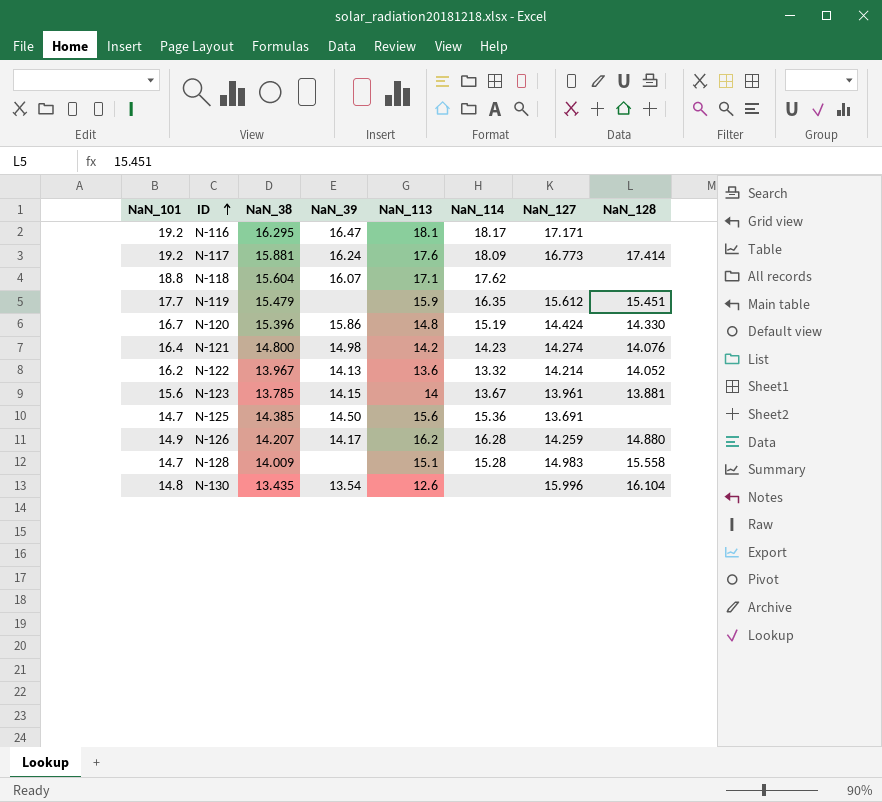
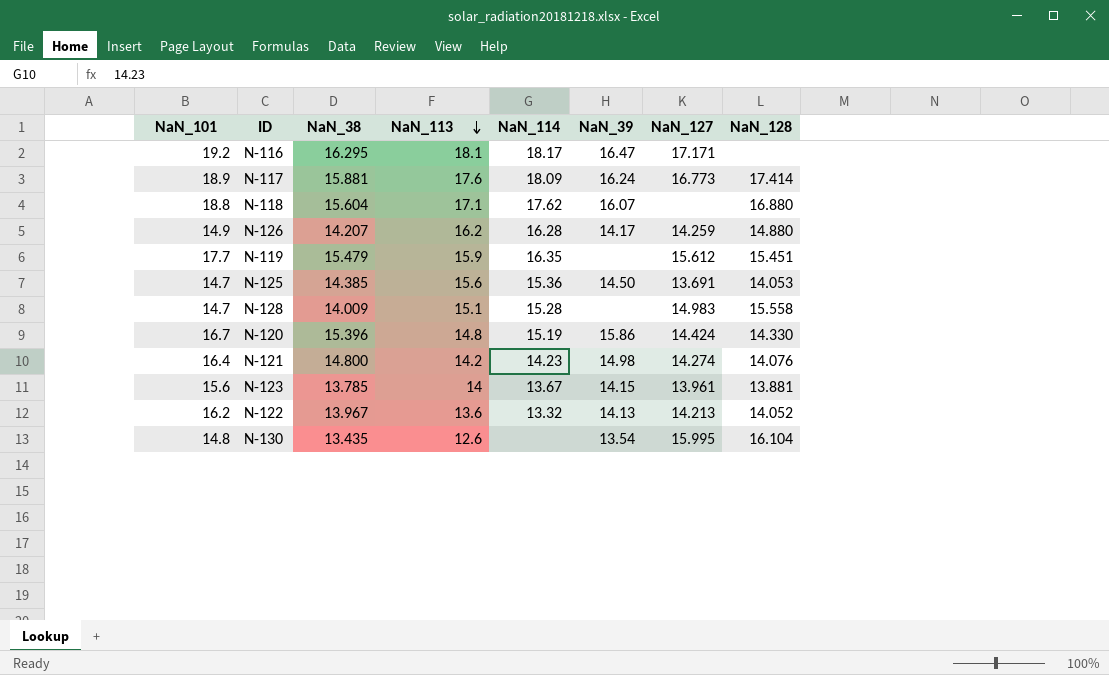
row order: ID ascending -> NaN_113 descending
column NaN_39 | position: 4 -> 6
N-117 | NaN_101: 19.2 -> 18.9
N-118 | NaN_128: none -> 16.880
N-125 | NaN_128: none -> 14.053
N-122 | NaN_127: 14.214 -> 14.213
N-130 | NaN_127: 15.996 -> 15.995

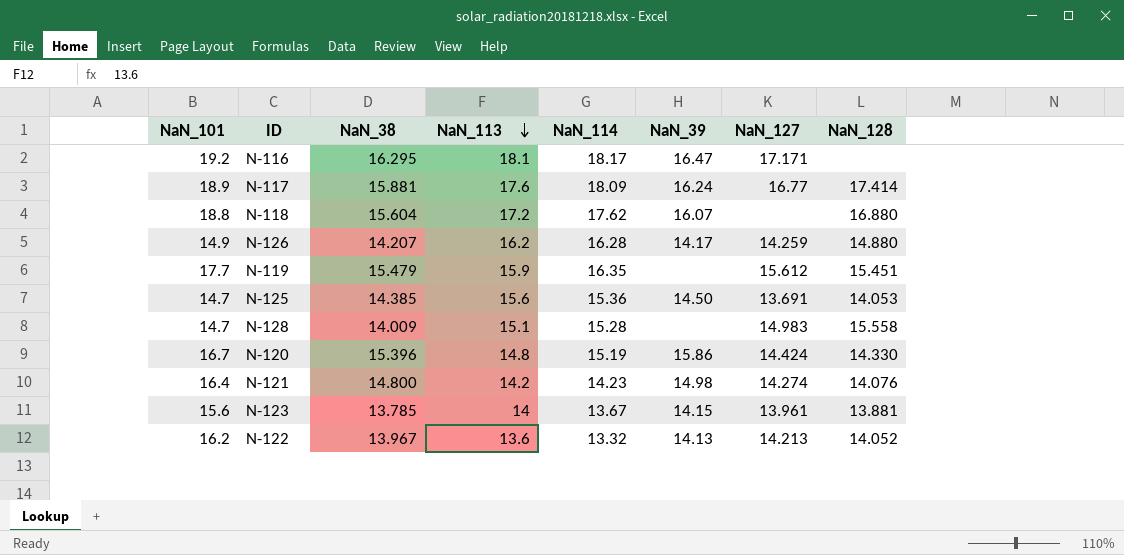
row N-130: 14.8 | 13.435 | 12.6 | none | 13.54 | 15.995 | 16.104 -> none
N-117 | NaN_127: 16.773 -> 16.77
N-118 | NaN_113: 17.1 -> 17.2

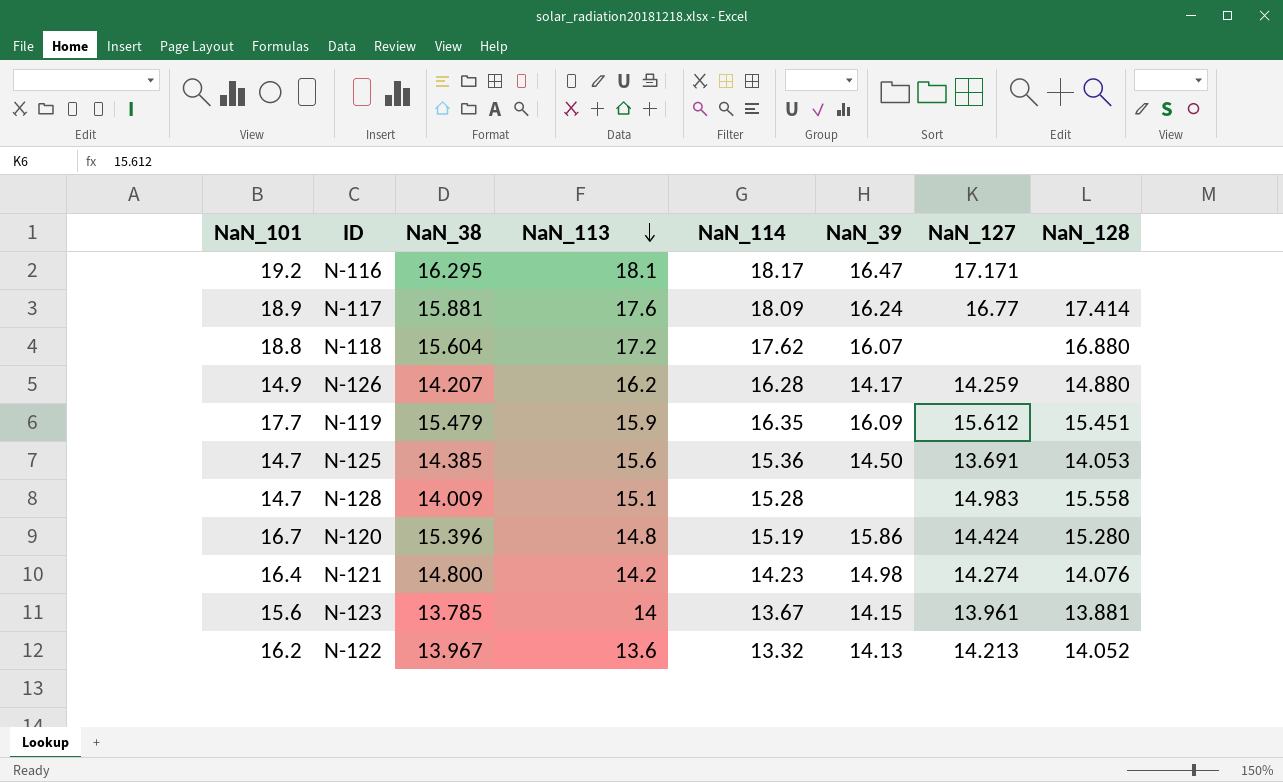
N-119 | NaN_39: none -> 16.09
N-120 | NaN_128: 14.330 -> 15.280

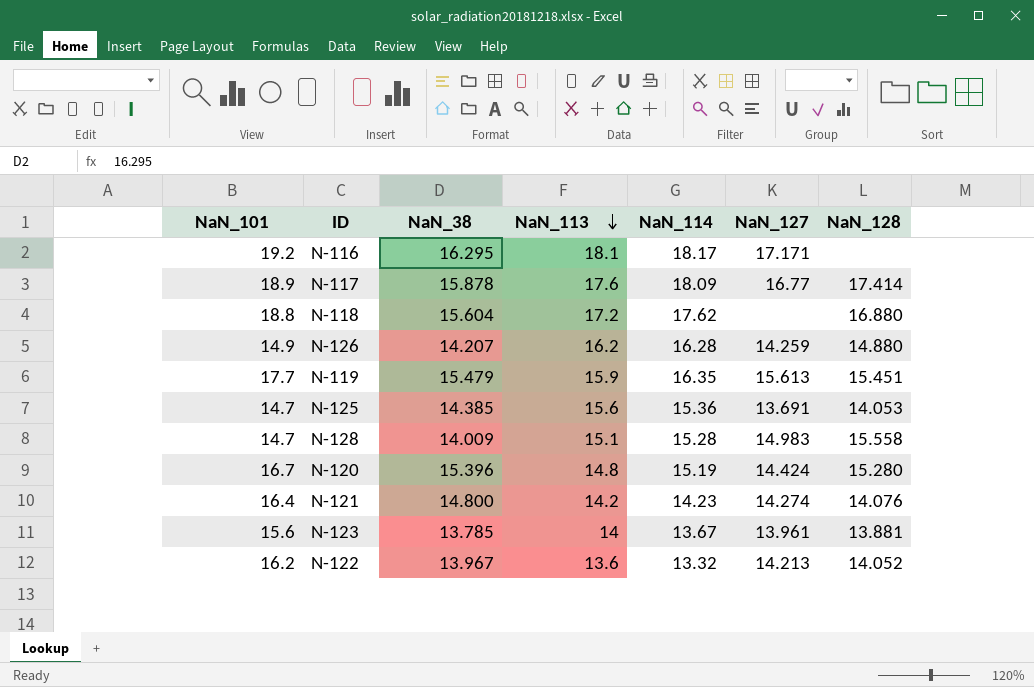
column NaN_39 | position: 6 -> none
N-117 | NaN_38: 15.881 -> 15.878
N-119 | NaN_127: 15.612 -> 15.613

